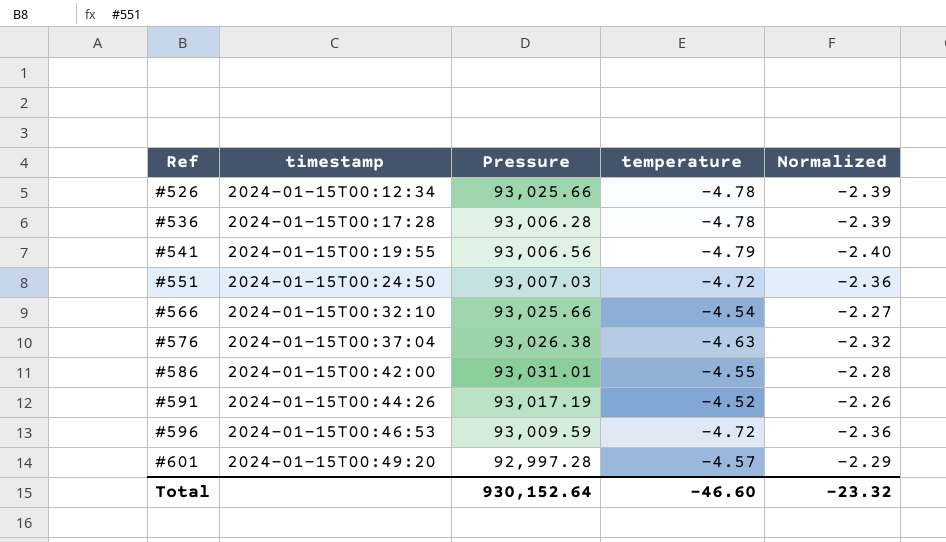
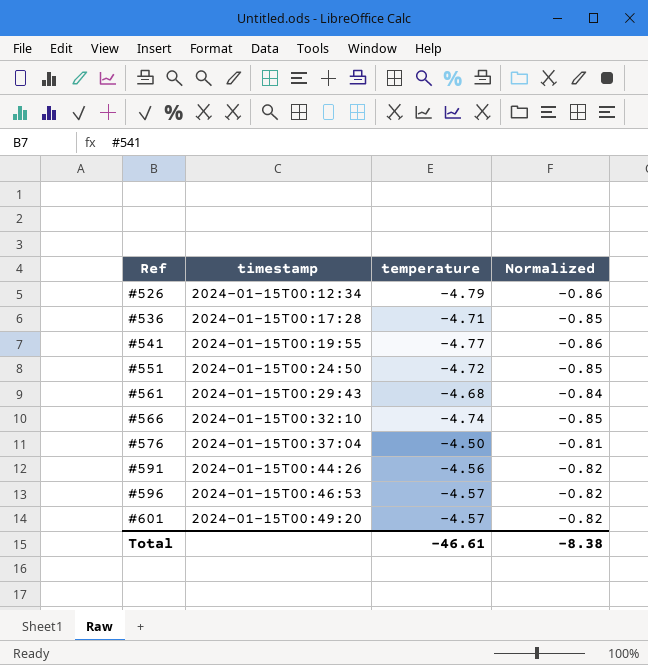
column Pressure | position: 3 -> none
column Normalized | formula: [temperature] * 0.5 -> [temperature] * 0.18
row #586: 2024-01-15T00:42:00 | 93,031.01 | -4.55 | -2.28 -> none
#526 | temperature: -4.78 -> -4.79
#536 | temperature: -4.78 -> -4.71
#541 | temperature: -4.79 -> -4.77
row #561: none -> 2024-01-15T00:29:43 | -4.68 | -0.84
#566 | temperature: -4.54 -> -4.74
#576 | temperature: -4.63 -> -4.50
#591 | temperature: -4.52 -> -4.56
#596 | temperature: -4.72 -> -4.57
Total | temperature: -46.60 -> -46.61
Total | Normalized: -23.32 -> -8.38

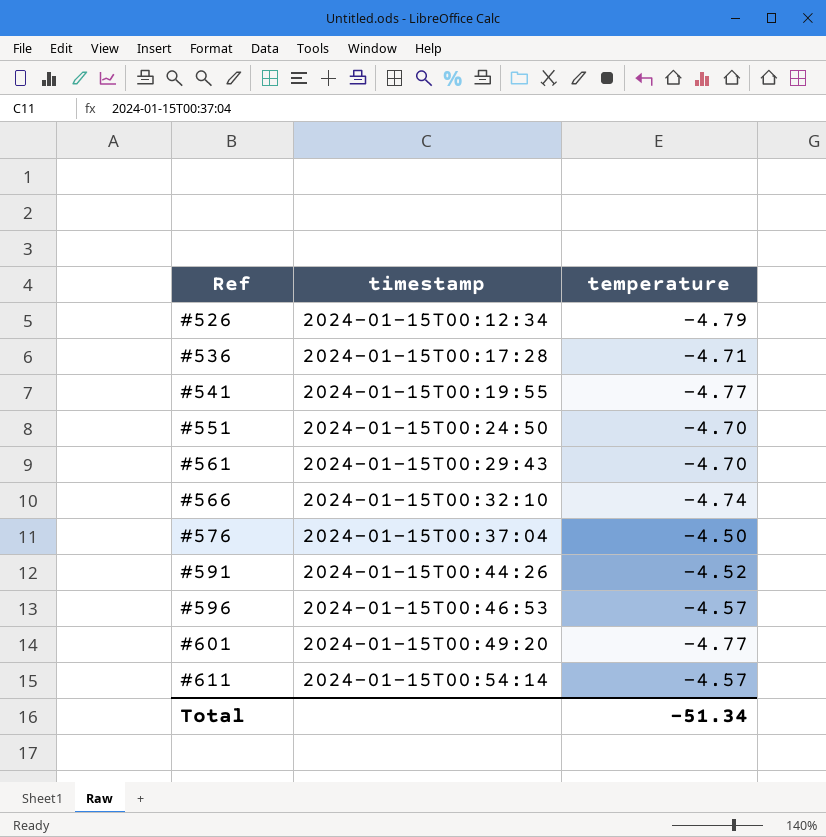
column Normalized | formula: [temperature] * 0.18 -> none
#551 | temperature: -4.72 -> -4.70
#561 | temperature: -4.68 -> -4.70
#591 | temperature: -4.56 -> -4.52
#601 | temperature: -4.57 -> -4.77
row #611: none -> 2024-01-15T00:54:14 | -4.57
Total | temperature: -46.61 -> -51.34

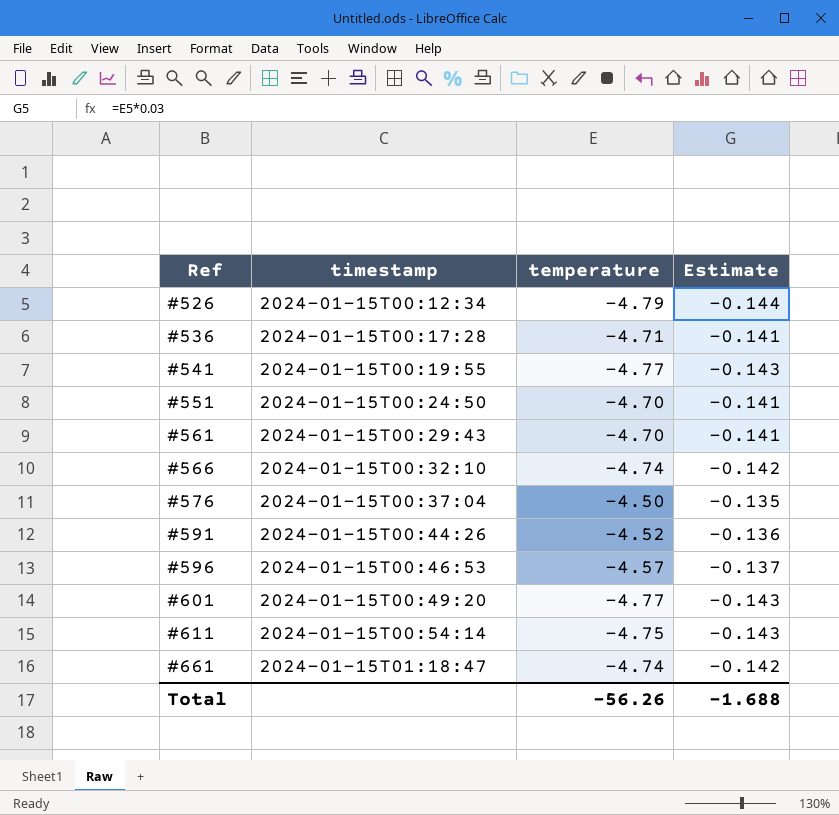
column Estimate | formula: none -> [temperature] * 0.03
#611 | temperature: -4.57 -> -4.75
row #661: none -> 2024-01-15T01:18:47 | -4.74 | -0.142
Total | temperature: -51.34 -> -56.26

